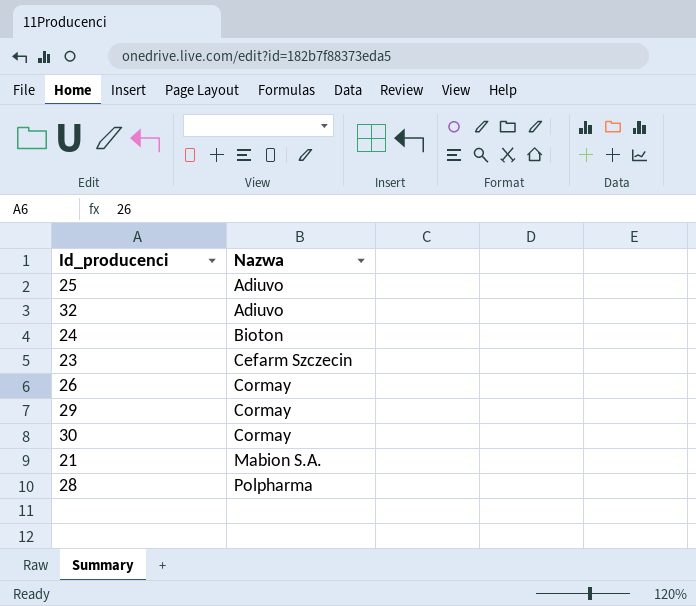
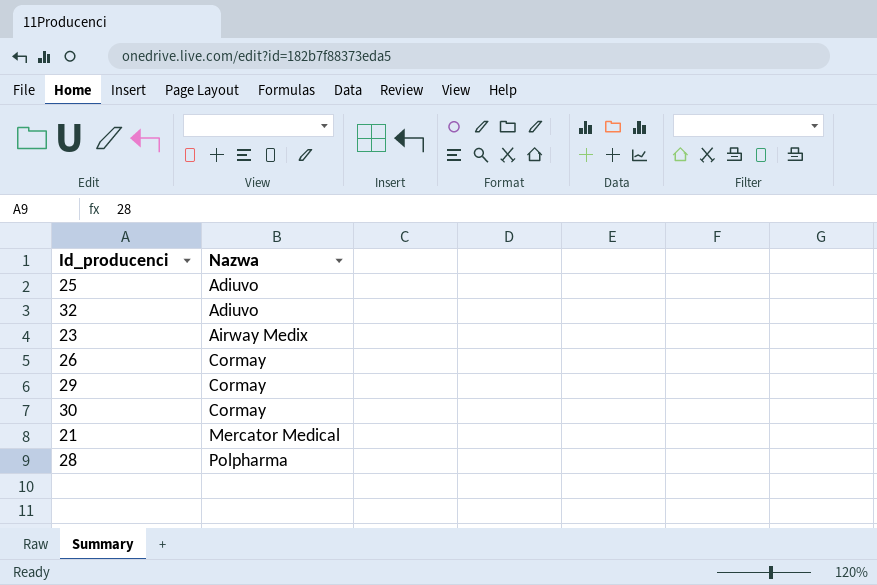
row 24: Bioton -> none
23 | Nazwa: Cefarm Szczecin -> Airway Medix
21 | Nazwa: Mabion S.A. -> Mercator Medical

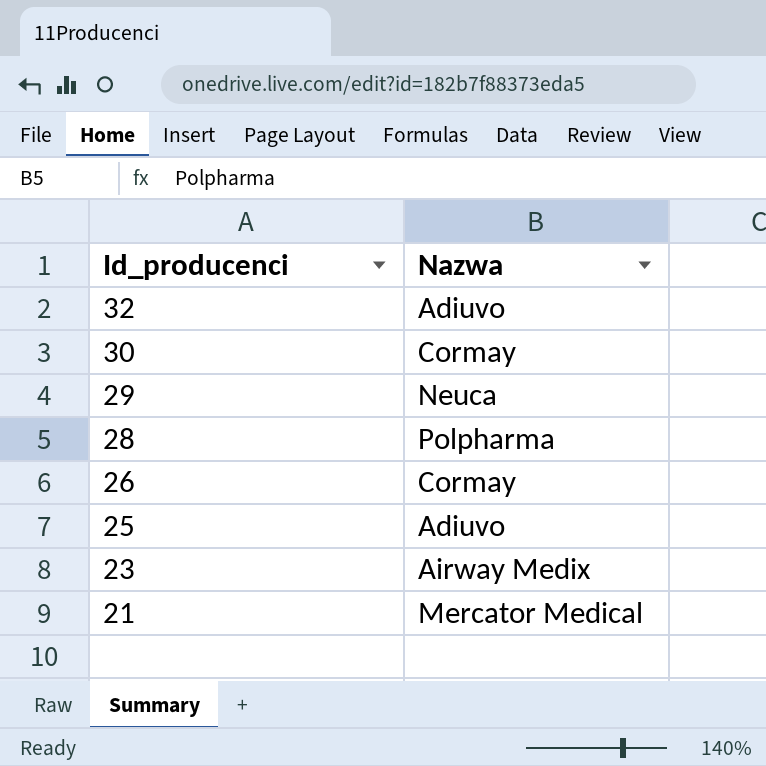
row order: Nazwa ascending -> Id_producenci descending
29 | Nazwa: Cormay -> Neuca

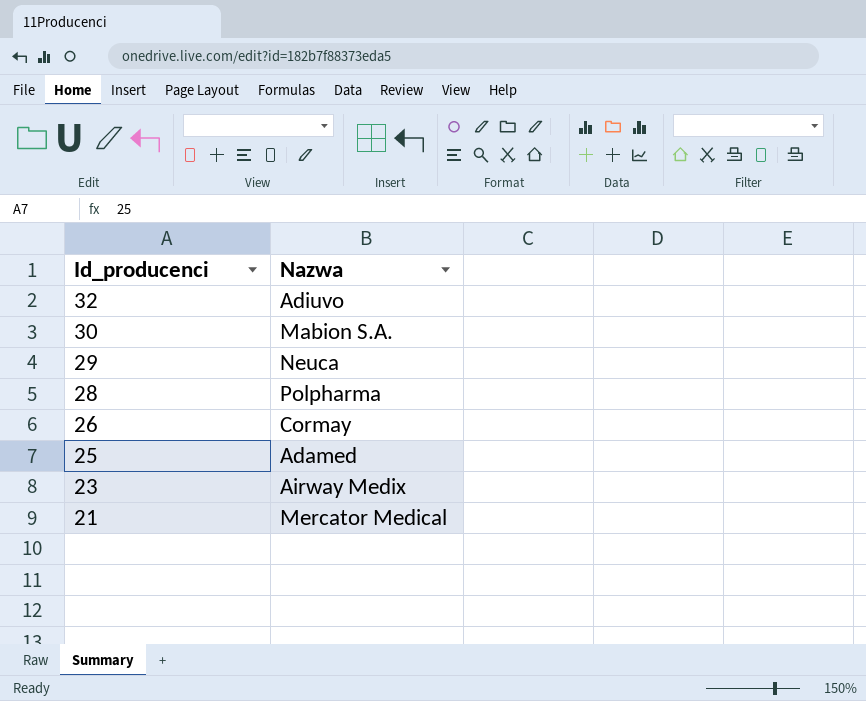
30 | Nazwa: Cormay -> Mabion S.A.
25 | Nazwa: Adiuvo -> Adamed

